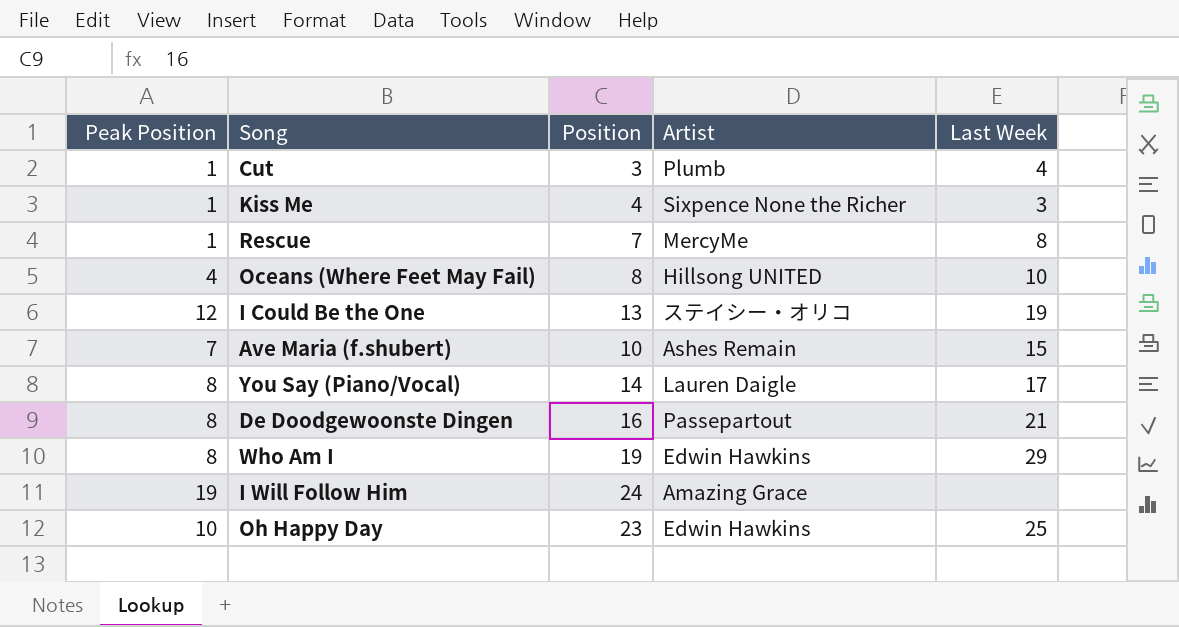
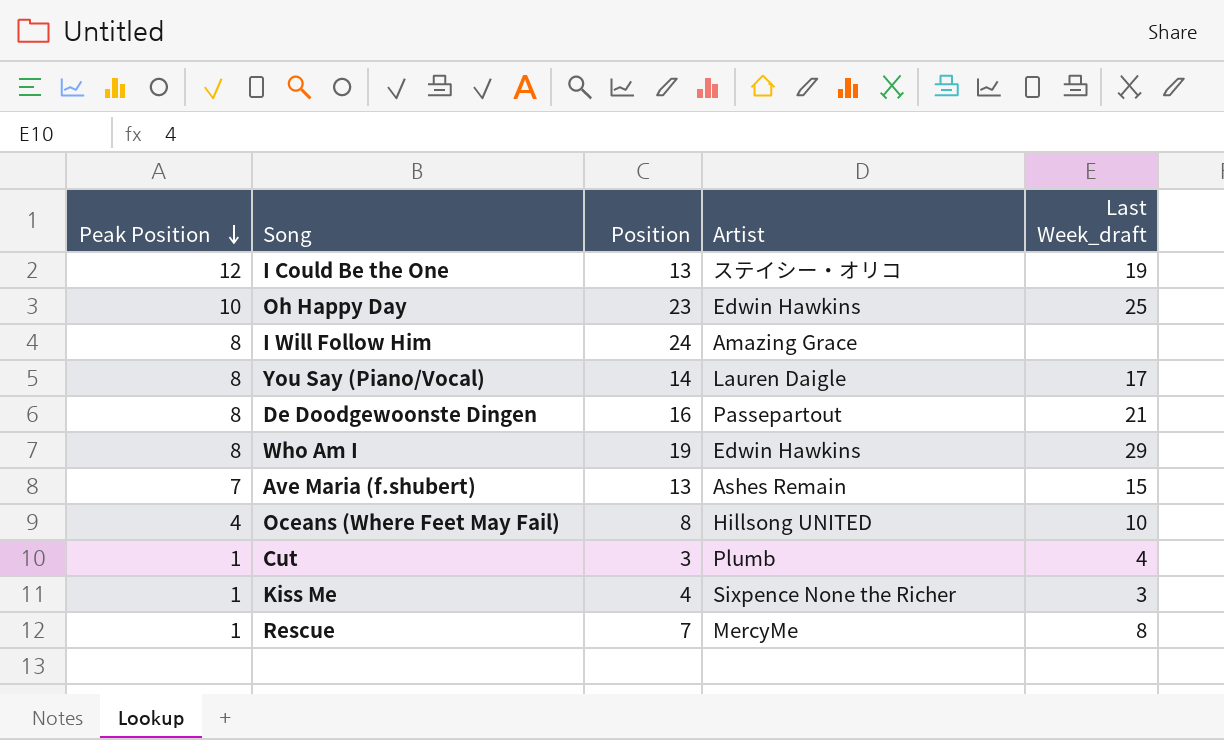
row order: none -> Peak Position descending
column name: Last Week -> Last Week_draft
I Will Follow Him | Peak Position: 19 -> 8
Ave Maria (f.shubert) | Position: 10 -> 13

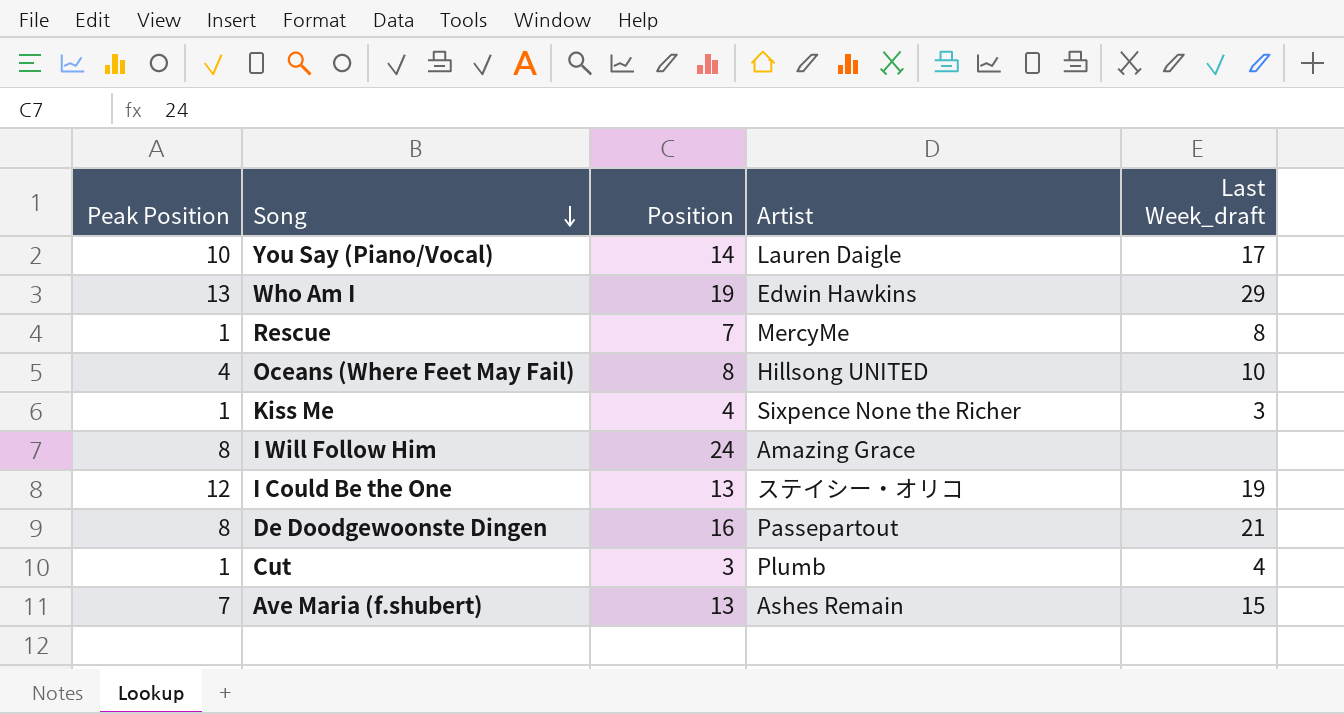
row order: Peak Position descending -> Song descending
row Oh Happy Day: 10 | 23 | Edwin Hawkins | 25 -> none
You Say (Piano/Vocal) | Peak Position: 8 -> 10
Who Am I | Peak Position: 8 -> 13

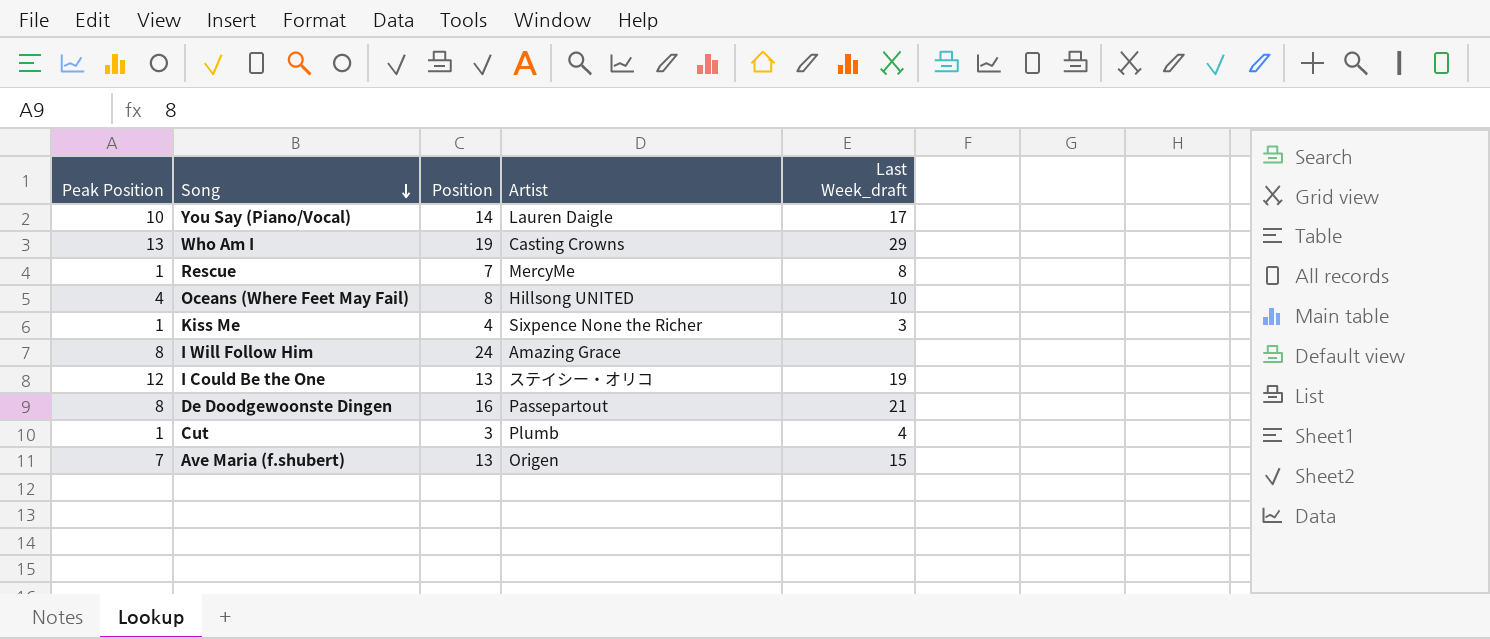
Who Am I | Artist: Edwin Hawkins -> Casting Crowns
Ave Maria (f.shubert) | Artist: Ashes Remain -> Origen

